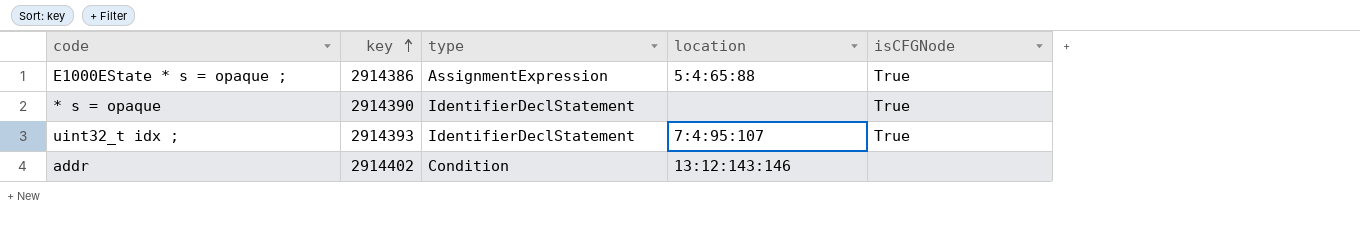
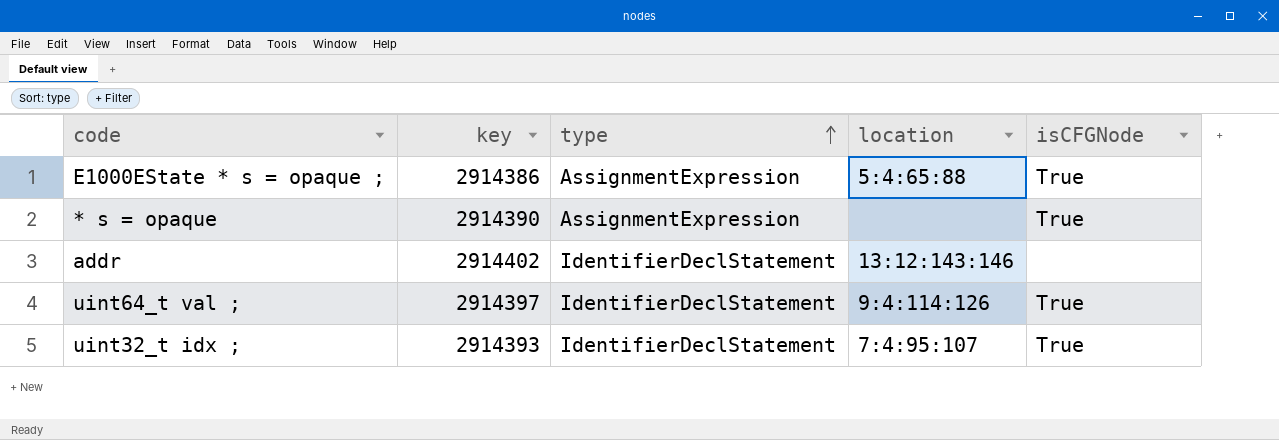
row order: key ascending -> type ascending
* s = opaque | type: IdentifierDeclStatement -> AssignmentExpression
addr | type: Condition -> IdentifierDeclStatement
row uint64_t val ;: none -> 2914397 | IdentifierDeclStatement | 9:4:114:126 | True

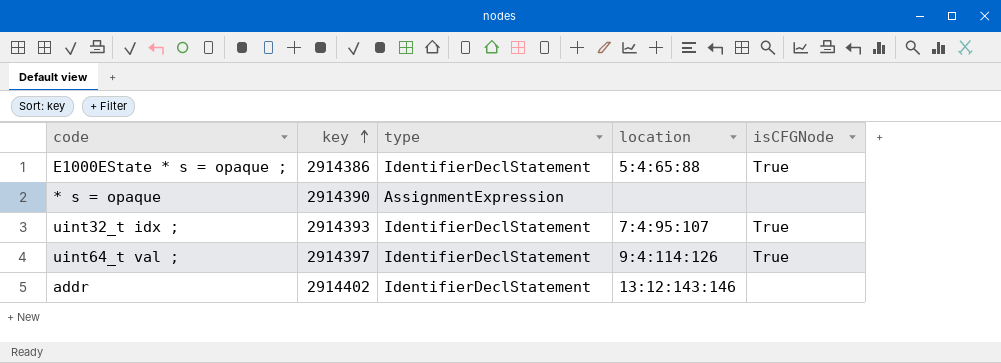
row order: type ascending -> key ascending
E1000EState * s = opaque ; | type: AssignmentExpression -> IdentifierDeclStatement
* s = opaque | isCFGNode: True -> none

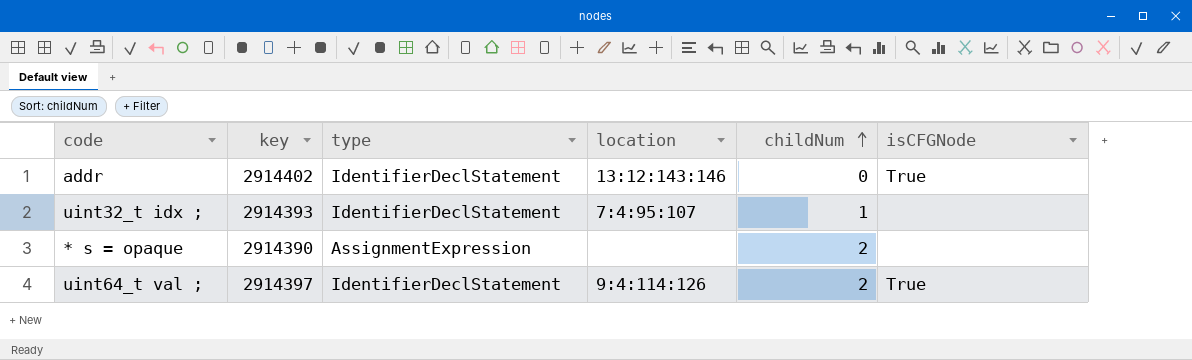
row order: key ascending -> childNum ascending
column childNum | position: none -> 5
row E1000EState * s = opaque ;: 2914386 | IdentifierDeclStatement | 5:4:65:88 | True -> none
addr | isCFGNode: none -> True
uint32_t idx ; | isCFGNode: True -> none

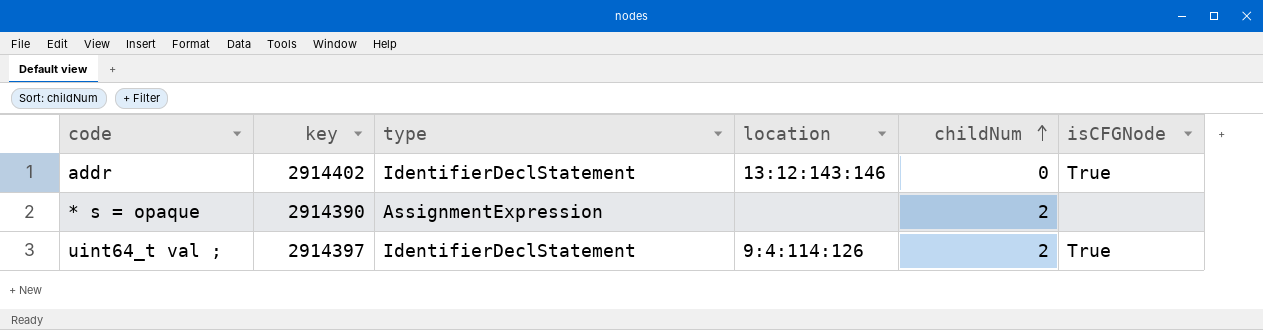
row uint32_t idx ;: 2914393 | IdentifierDeclStatement | 7:4:95:107 | 1 | none -> none

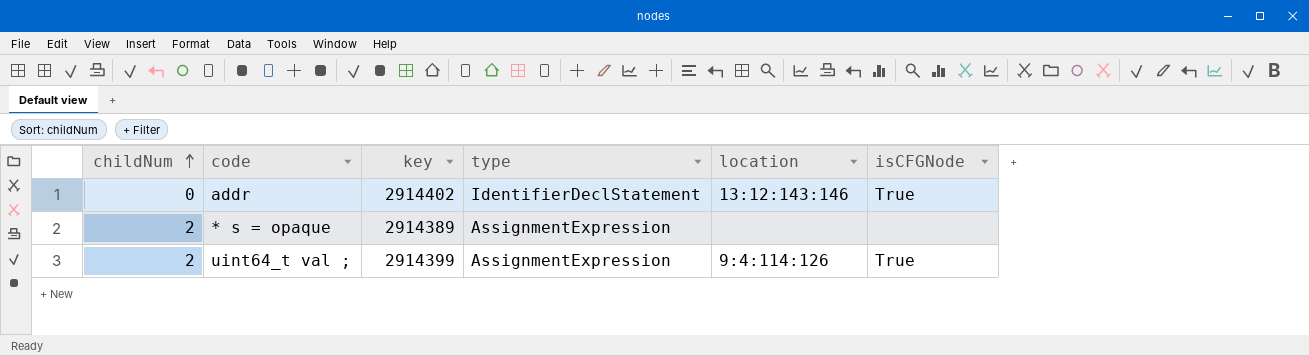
column childNum | position: 5 -> 1
* s = opaque | key: 2914390 -> 2914389
uint64_t val ; | key: 2914397 -> 2914399
uint64_t val ; | type: IdentifierDeclStatement -> AssignmentExpression

